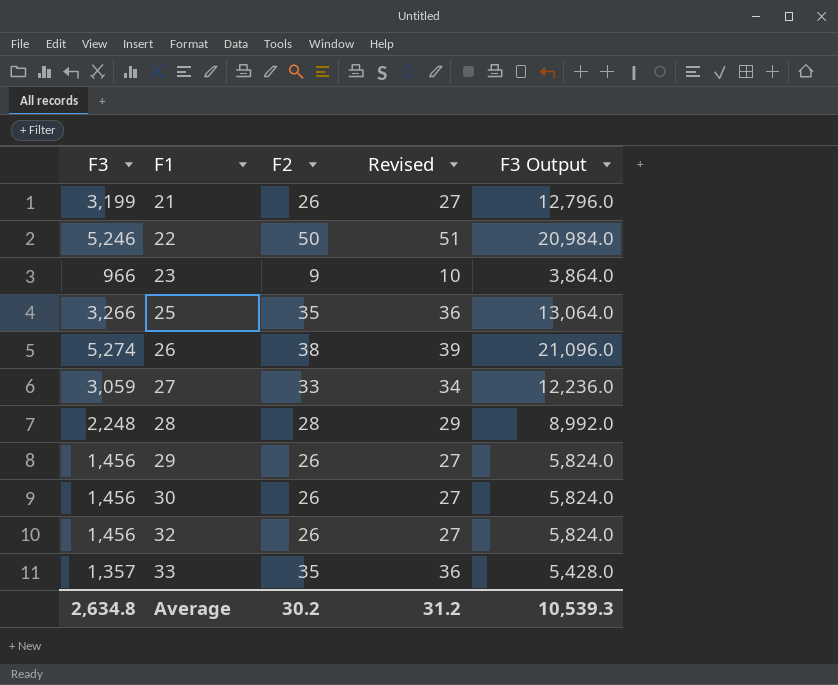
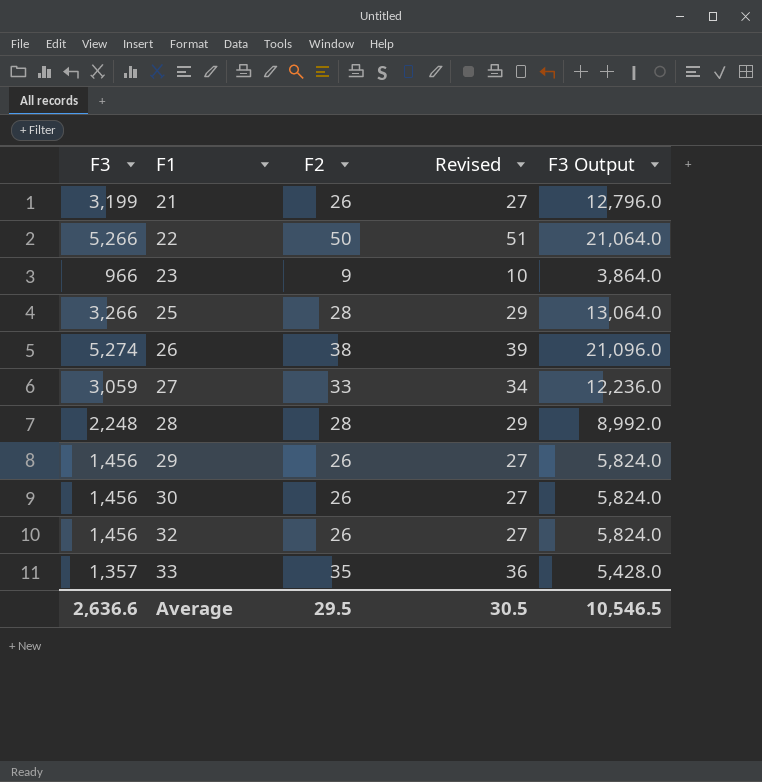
22 | F3: 5,246 -> 5,266
22 | F3 Output: 20,984.0 -> 21,064.0
25 | F2: 35 -> 28
25 | Revised: 36 -> 29
Average | F3: 2,634.8 -> 2,636.6
Average | F2: 30.2 -> 29.5
Average | Revised: 31.2 -> 30.5
Average | F3 Output: 10,539.3 -> 10,546.5

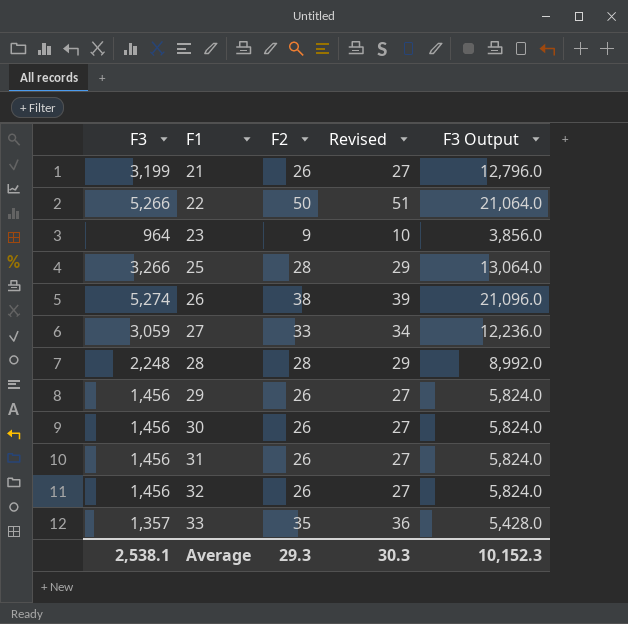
23 | F3: 966 -> 964
23 | F3 Output: 3,864.0 -> 3,856.0
row 31: none -> 1,456 | 26 | 27 | 5,824.0
Average | F3: 2,636.6 -> 2,538.1
Average | F2: 29.5 -> 29.3
Average | Revised: 30.5 -> 30.3
Average | F3 Output: 10,546.5 -> 10,152.3

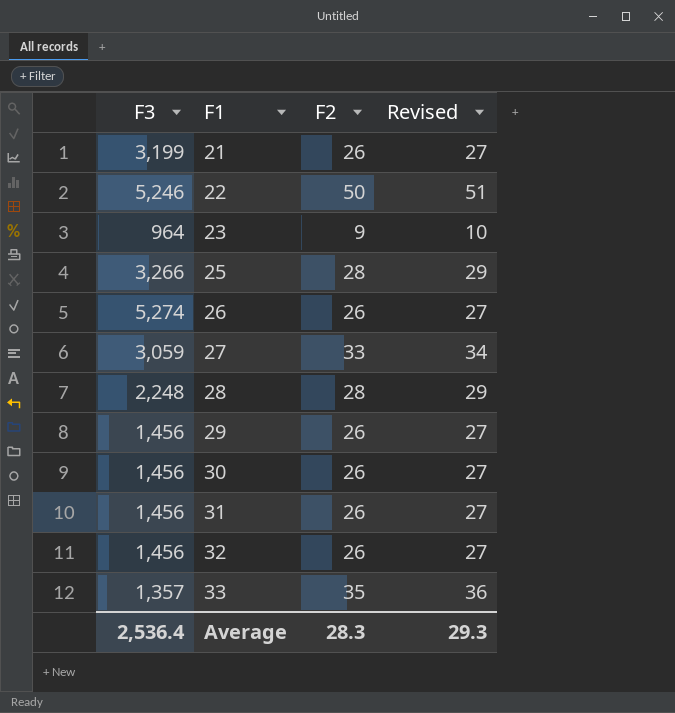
column F3 Output | formula: [F3] * 4 -> none
22 | F3: 5,266 -> 5,246
26 | F2: 38 -> 26
26 | Revised: 39 -> 27
Average | F3: 2,538.1 -> 2,536.4
Average | F2: 29.3 -> 28.3
Average | Revised: 30.3 -> 29.3

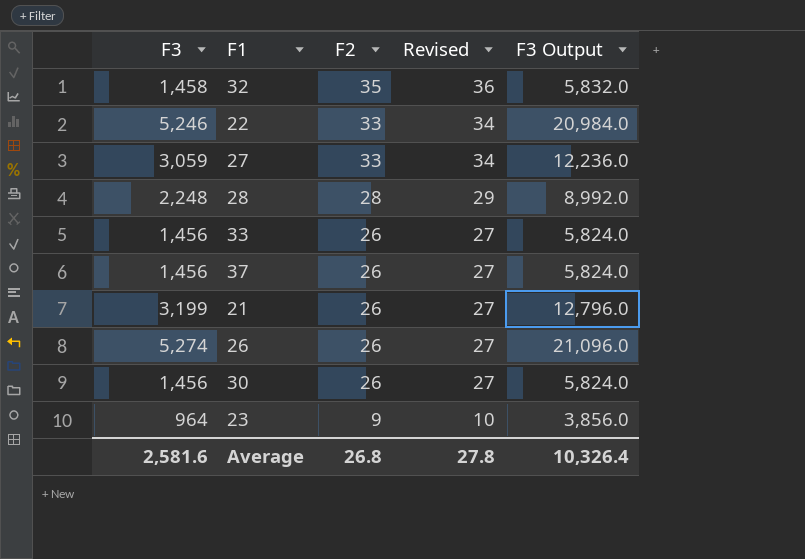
row order: F1 ascending -> F2 descending
column F3 Output | formula: none -> [F3] * 4
row 25: 3,266 | 28 | 29 -> none
row 29: 1,456 | 26 | 27 -> none
row 31: 1,456 | 26 | 27 -> none
32 | F3: 1,456 -> 1,458
32 | F2: 26 -> 35
32 | Revised: 27 -> 36
22 | F2: 50 -> 33
22 | Revised: 51 -> 34
33 | F3: 1,357 -> 1,456
33 | F2: 35 -> 26
33 | Revised: 36 -> 27
row 37: none -> 1,456 | 26 | 27 | 5,824.0
Average | F3: 2,536.4 -> 2,581.6
Average | F2: 28.3 -> 26.8
Average | Revised: 29.3 -> 27.8

